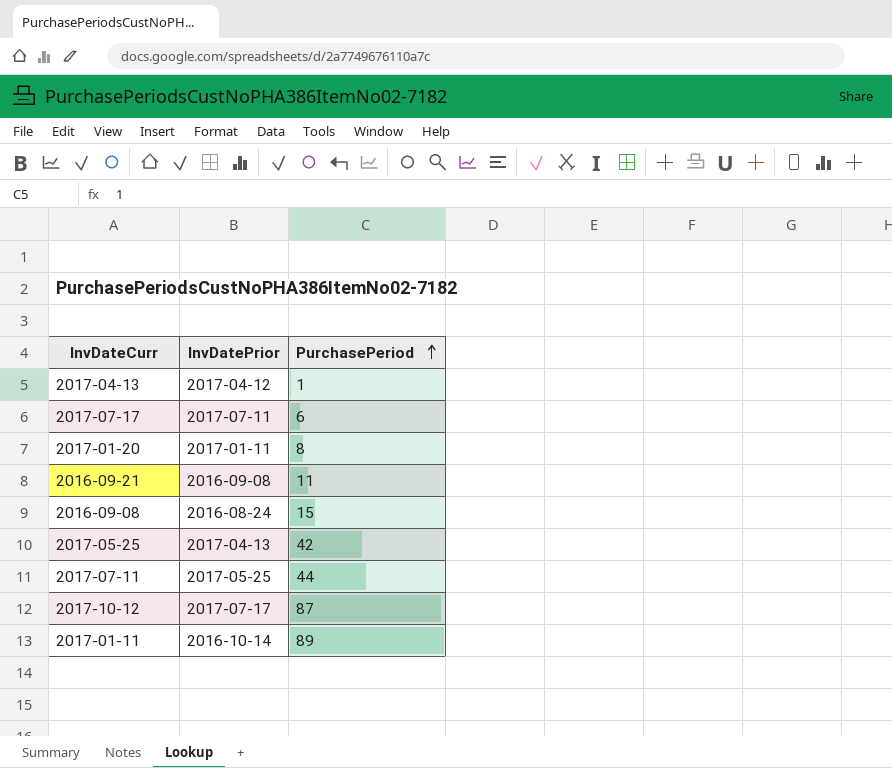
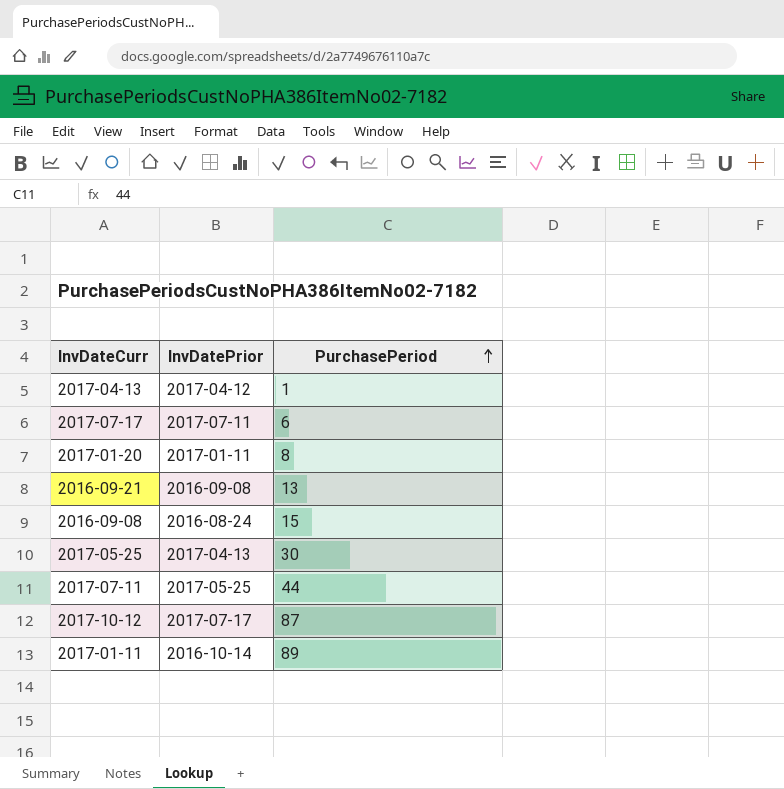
2016-09-21 | PurchasePeriod: 11 -> 13
2017-05-25 | PurchasePeriod: 42 -> 30

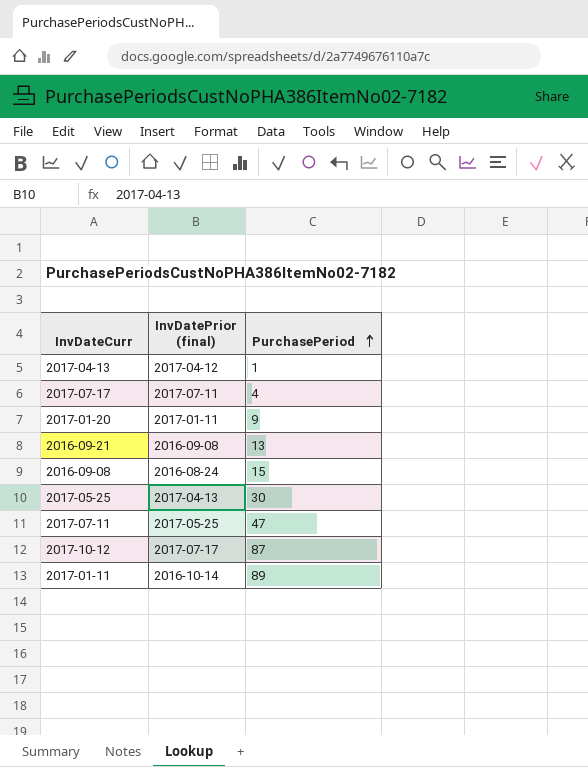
column name: InvDatePrior -> InvDatePrior (final)
2017-07-17 | PurchasePeriod: 6 -> 4
2017-01-20 | PurchasePeriod: 8 -> 9
2017-07-11 | PurchasePeriod: 44 -> 47

